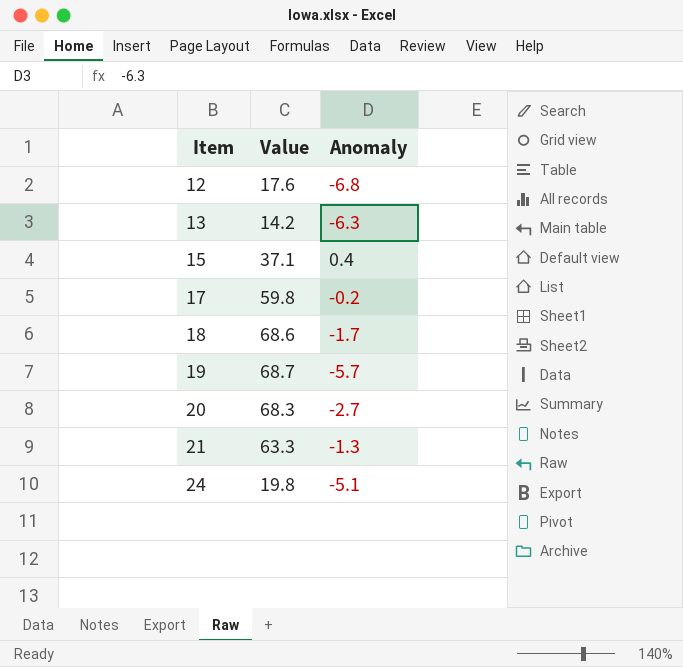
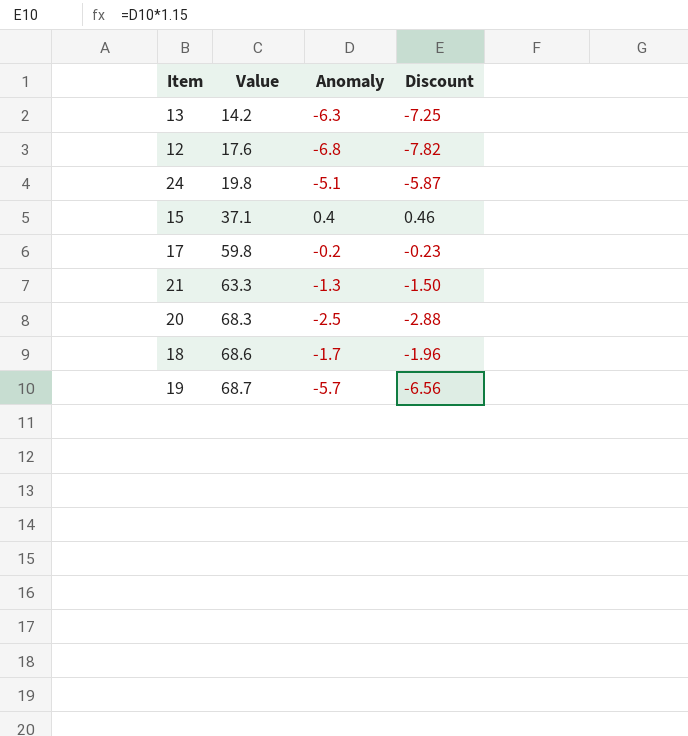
row order: Item ascending -> Value ascending
column Discount | formula: none -> [Anomaly] * 1.15
20 | Anomaly: -2.7 -> -2.5

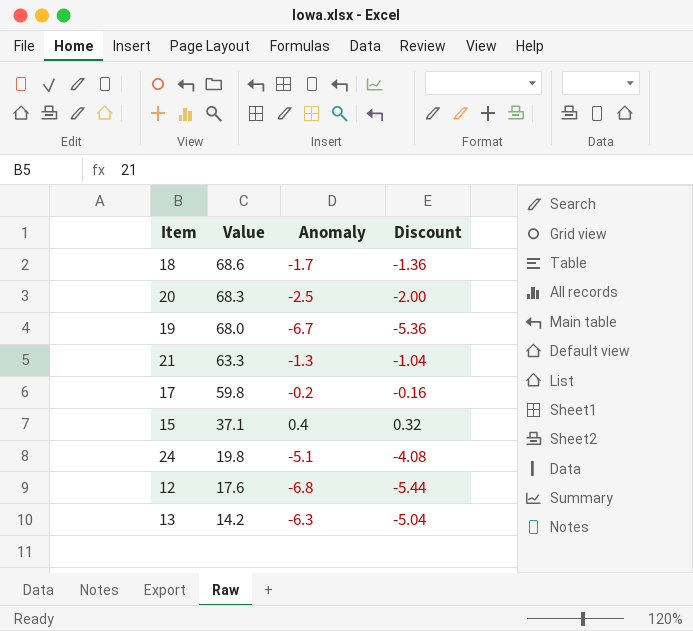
row order: Value ascending -> Value descending
column Discount | formula: [Anomaly] * 1.15 -> [Anomaly] * 0.8
19 | Value: 68.7 -> 68.0
19 | Anomaly: -5.7 -> -6.7

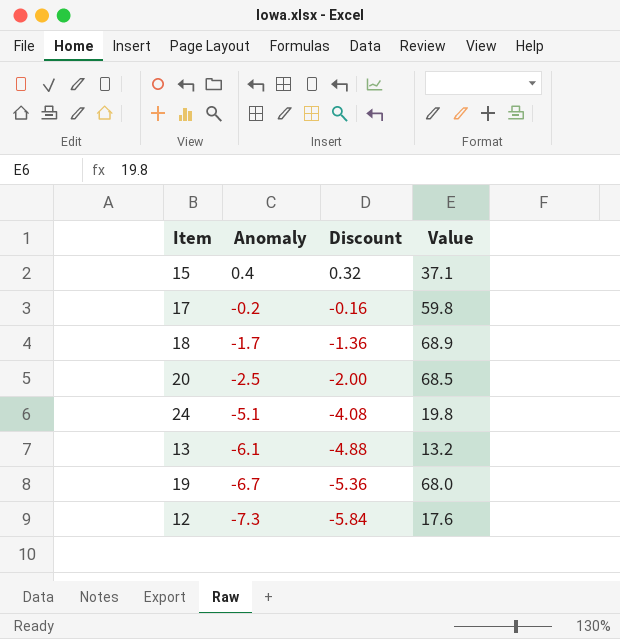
row order: Value descending -> Anomaly descending
column Value | position: 2 -> 4
row 21: 63.3 | -1.3 | -1.04 -> none
18 | Value: 68.6 -> 68.9
20 | Value: 68.3 -> 68.5
13 | Anomaly: -6.3 -> -6.1
13 | Discount: -5.04 -> -4.88
13 | Value: 14.2 -> 13.2
12 | Anomaly: -6.8 -> -7.3
12 | Discount: -5.44 -> -5.84

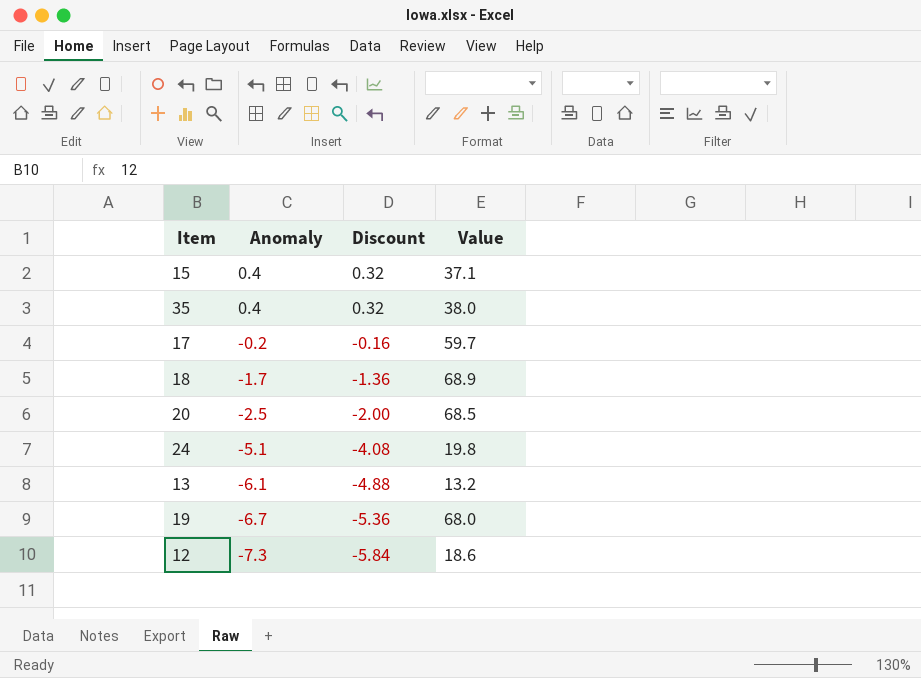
row 35: none -> 0.4 | 0.32 | 38.0
17 | Value: 59.8 -> 59.7
12 | Value: 17.6 -> 18.6

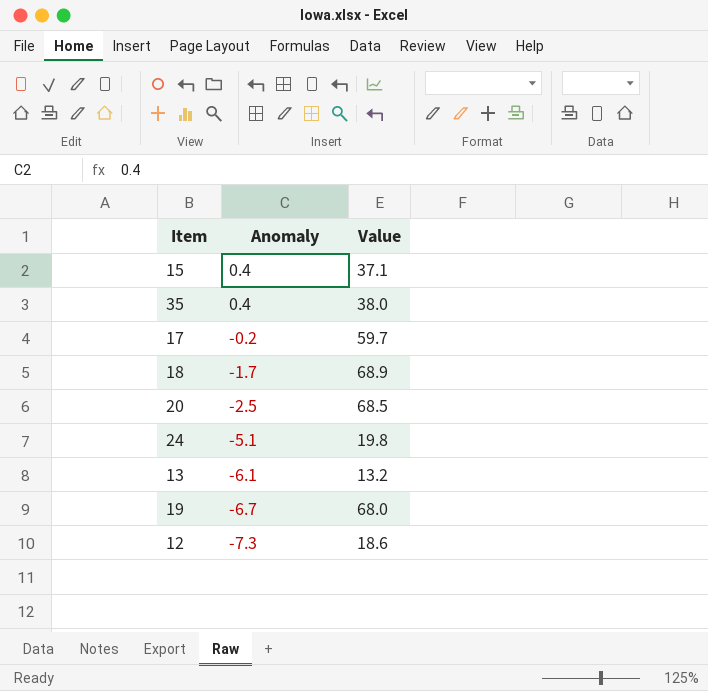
column Discount | formula: [Anomaly] * 0.8 -> none

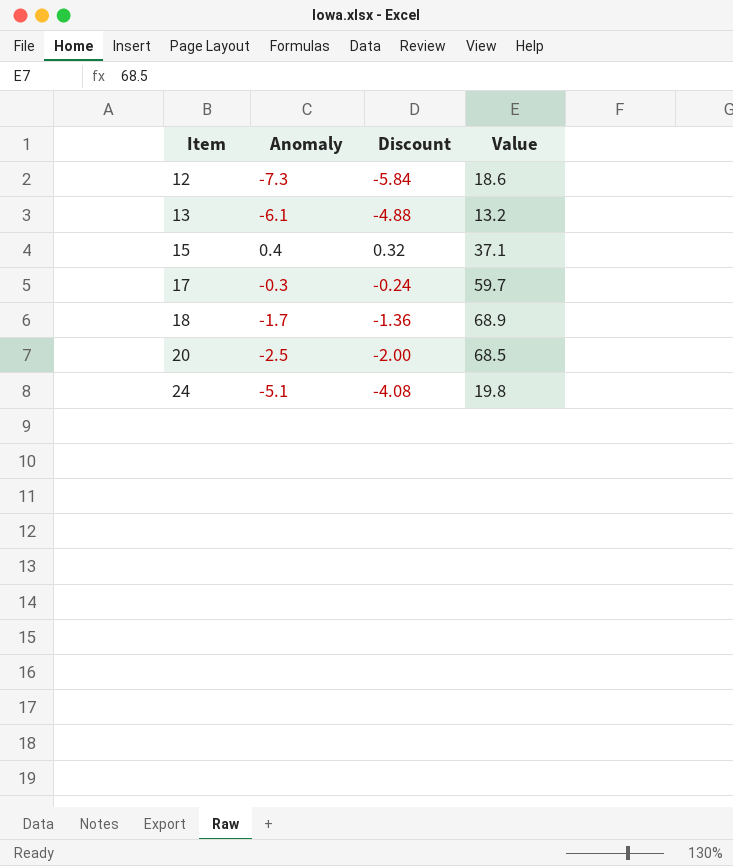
row order: Anomaly descending -> Item ascending
column Discount | formula: none -> [Anomaly] * 0.8
row 35: 0.4 | 38.0 -> none
row 19: -6.7 | 68.0 -> none
17 | Anomaly: -0.2 -> -0.3

